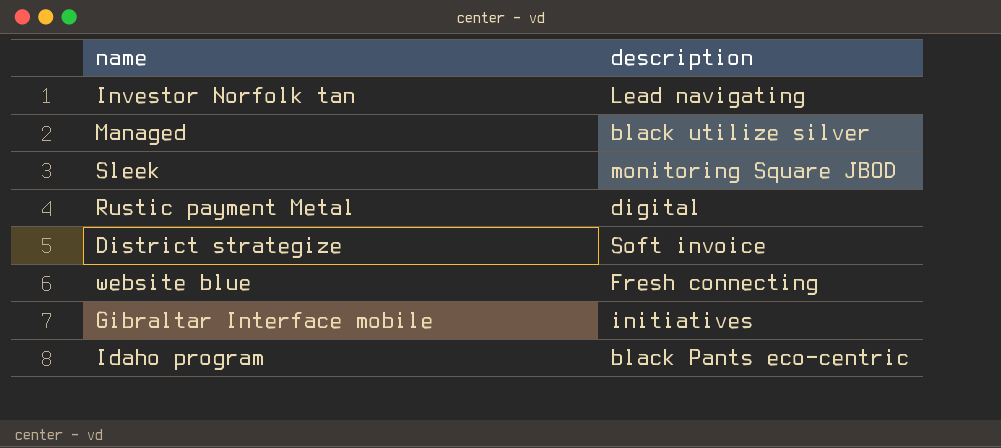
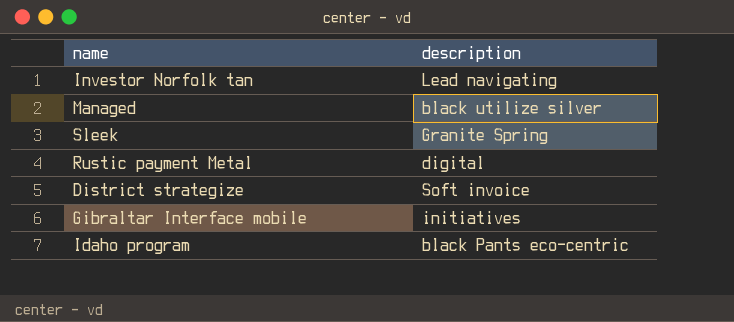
row website blue: Fresh connecting -> none
Sleek | description: monitoring Square JBOD -> Granite Spring

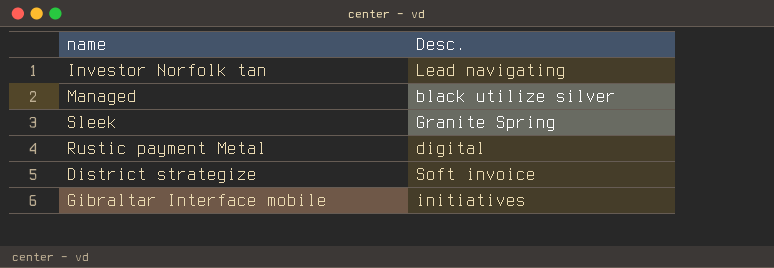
column name: description -> Desc.
row Idaho program: black Pants eco-centric -> none

